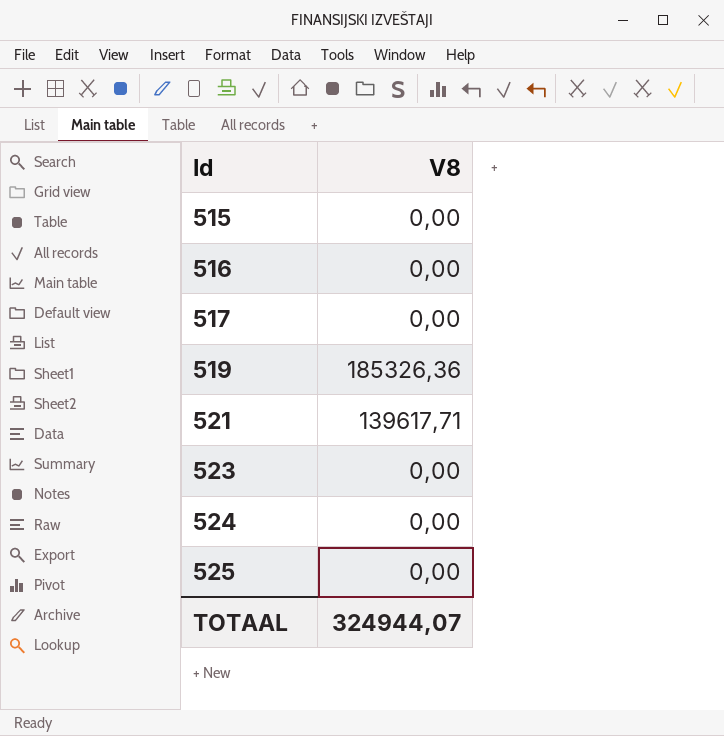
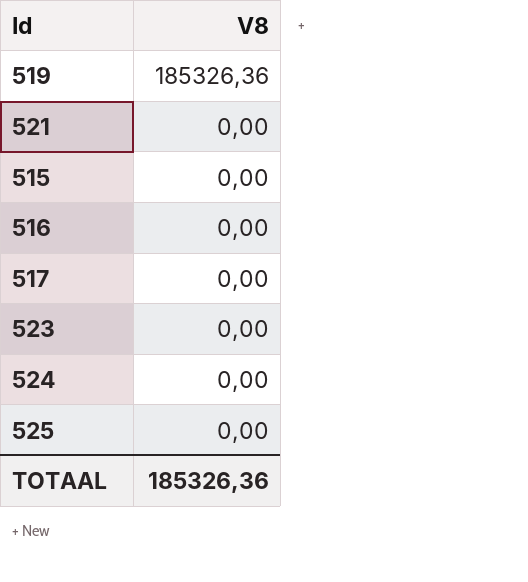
row order: Id ascending -> V8 descending
521 | V8: 139617,71 -> 0,00
TOTAAL | V8: 324944,07 -> 185326,36

